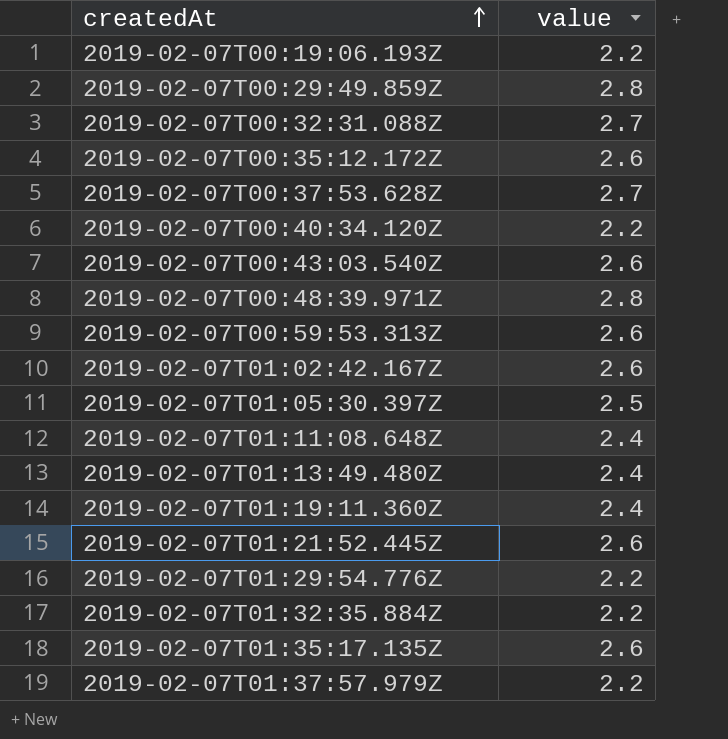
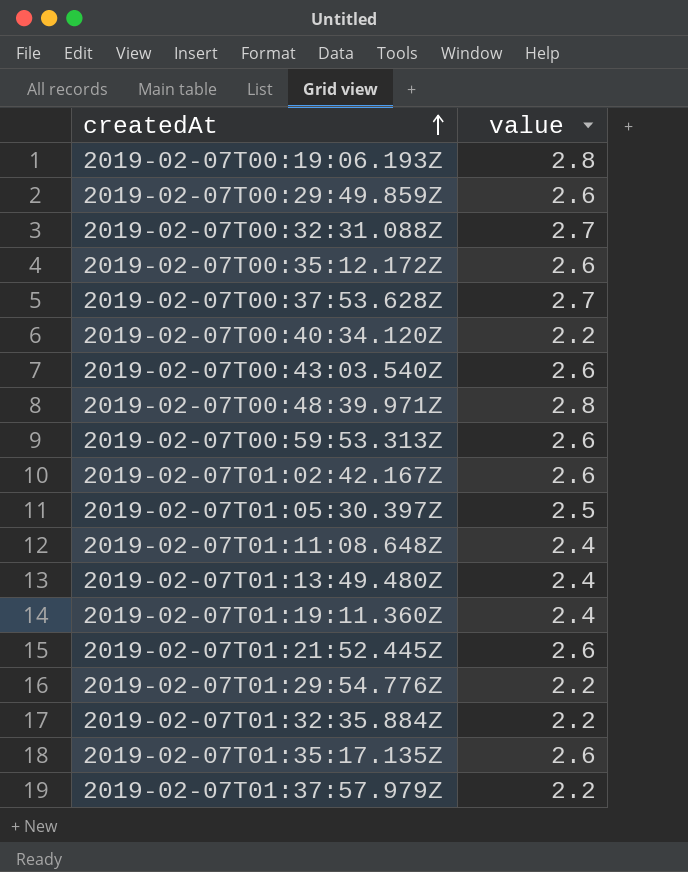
2019-02-07T00:19:06.193Z | value: 2.2 -> 2.8
2019-02-07T00:29:49.859Z | value: 2.8 -> 2.6

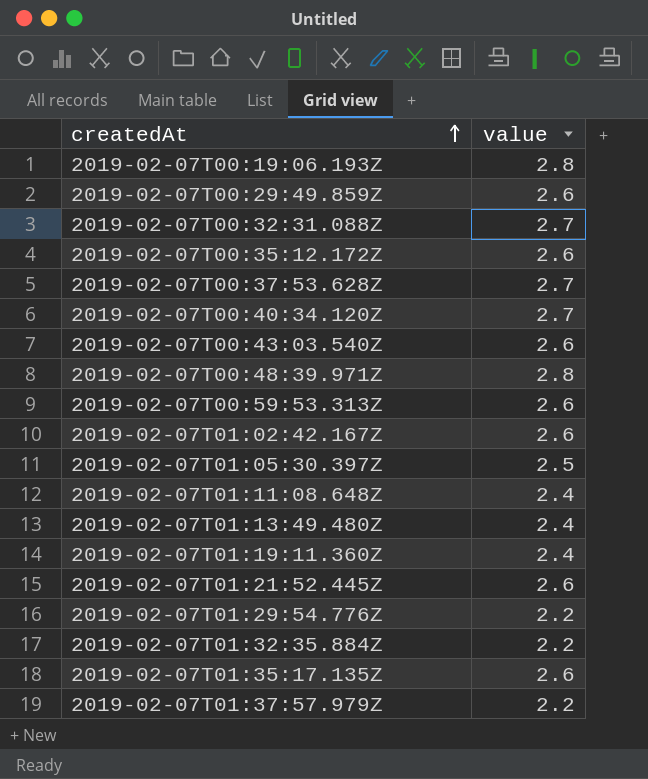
2019-02-07T00:40:34.120Z | value: 2.2 -> 2.7

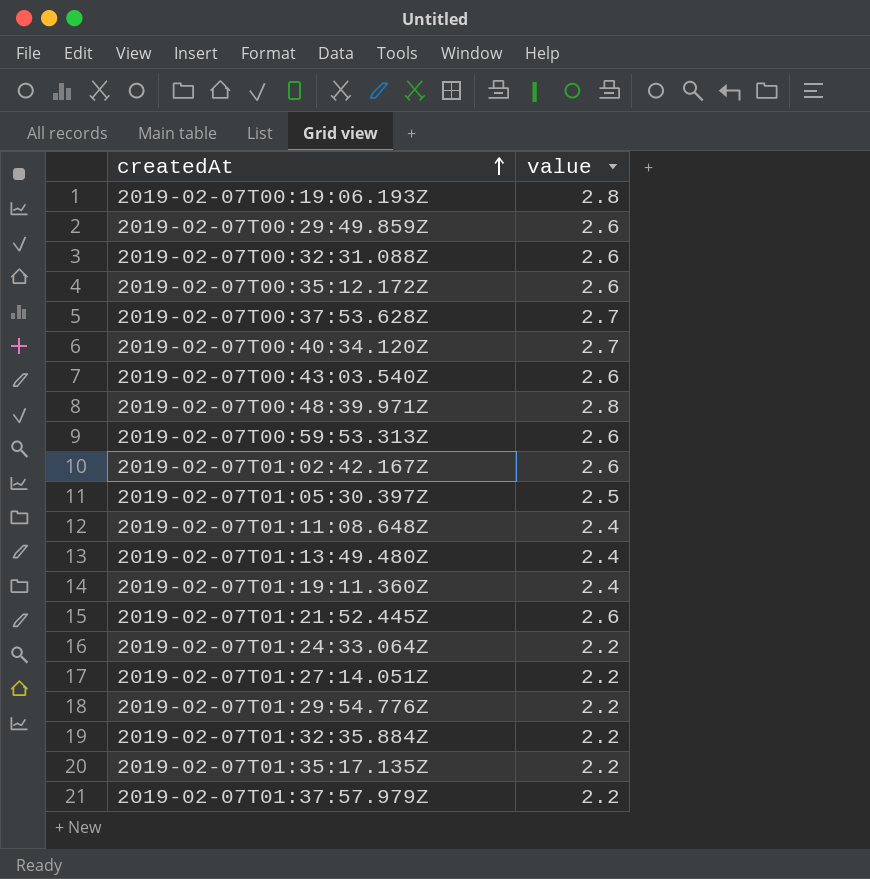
2019-02-07T00:32:31.088Z | value: 2.7 -> 2.6
row 2019-02-07T01:24:33.064Z: none -> 2.2
row 2019-02-07T01:27:14.051Z: none -> 2.2
2019-02-07T01:35:17.135Z | value: 2.6 -> 2.2

